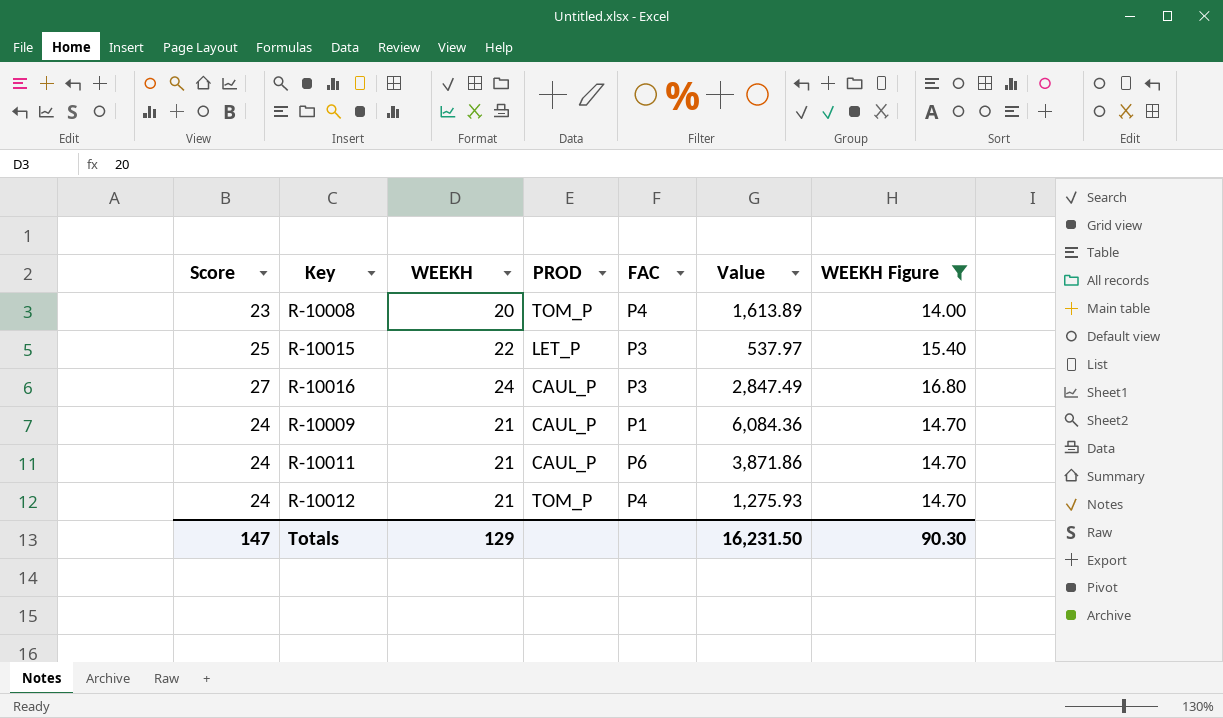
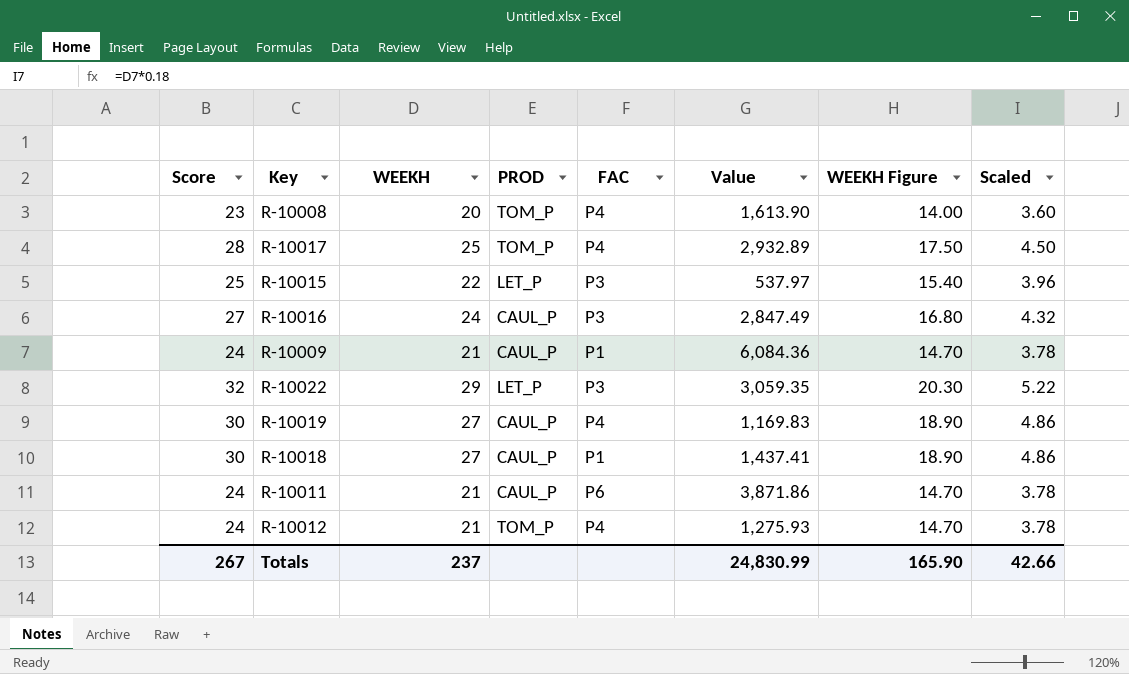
filter: WEEKH Figure <= 16.80 -> none
column Scaled | formula: none -> [WEEKH] * 0.18
R-10008 | Value: 1,613.89 -> 1,613.90
Totals | Score: 147 -> 267
Totals | WEEKH: 129 -> 237
Totals | Value: 16,231.50 -> 24,830.99
Totals | WEEKH Figure: 90.30 -> 165.90

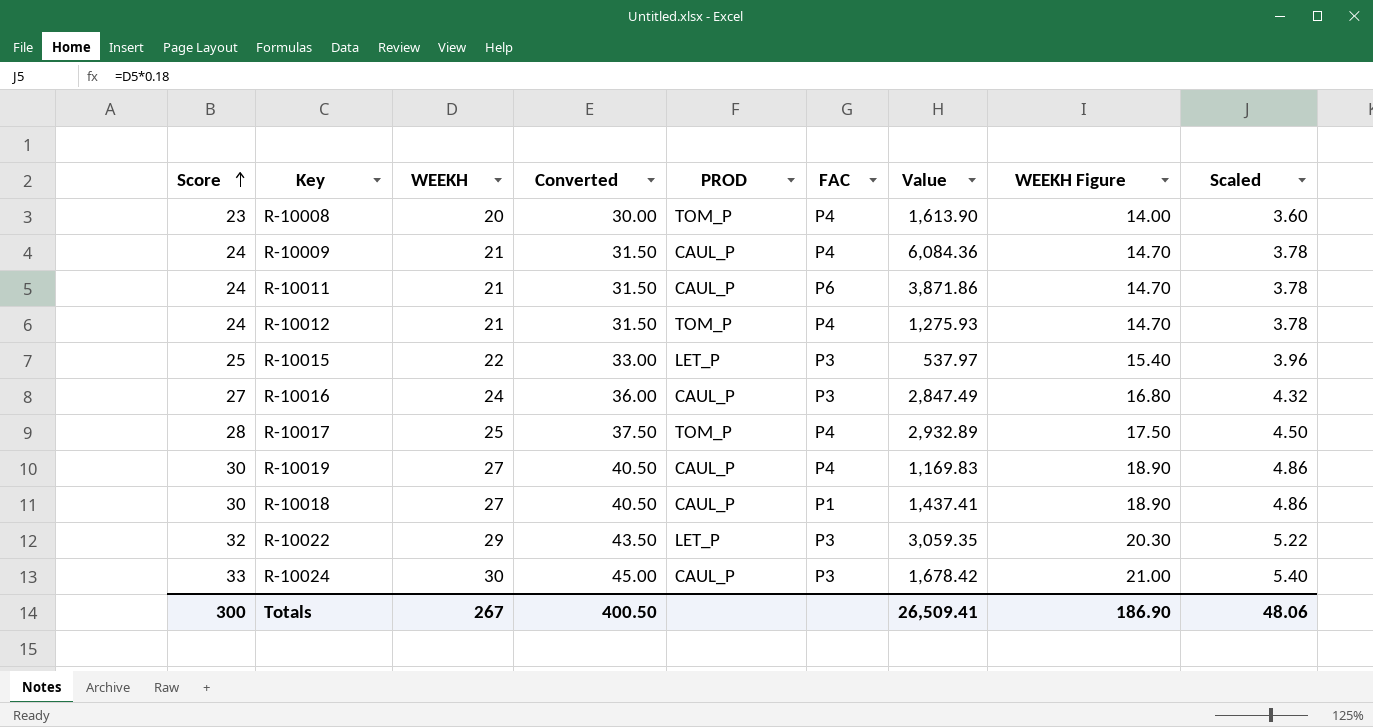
row order: none -> Score ascending
column Converted | formula: none -> [WEEKH] * 1.5
R-10009 | FAC: P1 -> P4
row R-10024: none -> 33 | 30 | 45.00 | CAUL_P | P3 | 1,678.42 | 21.00 | 5.40
Totals | Score: 267 -> 300
Totals | WEEKH: 237 -> 267
Totals | Value: 24,830.99 -> 26,509.41
Totals | WEEKH Figure: 165.90 -> 186.90
Totals | Scaled: 42.66 -> 48.06

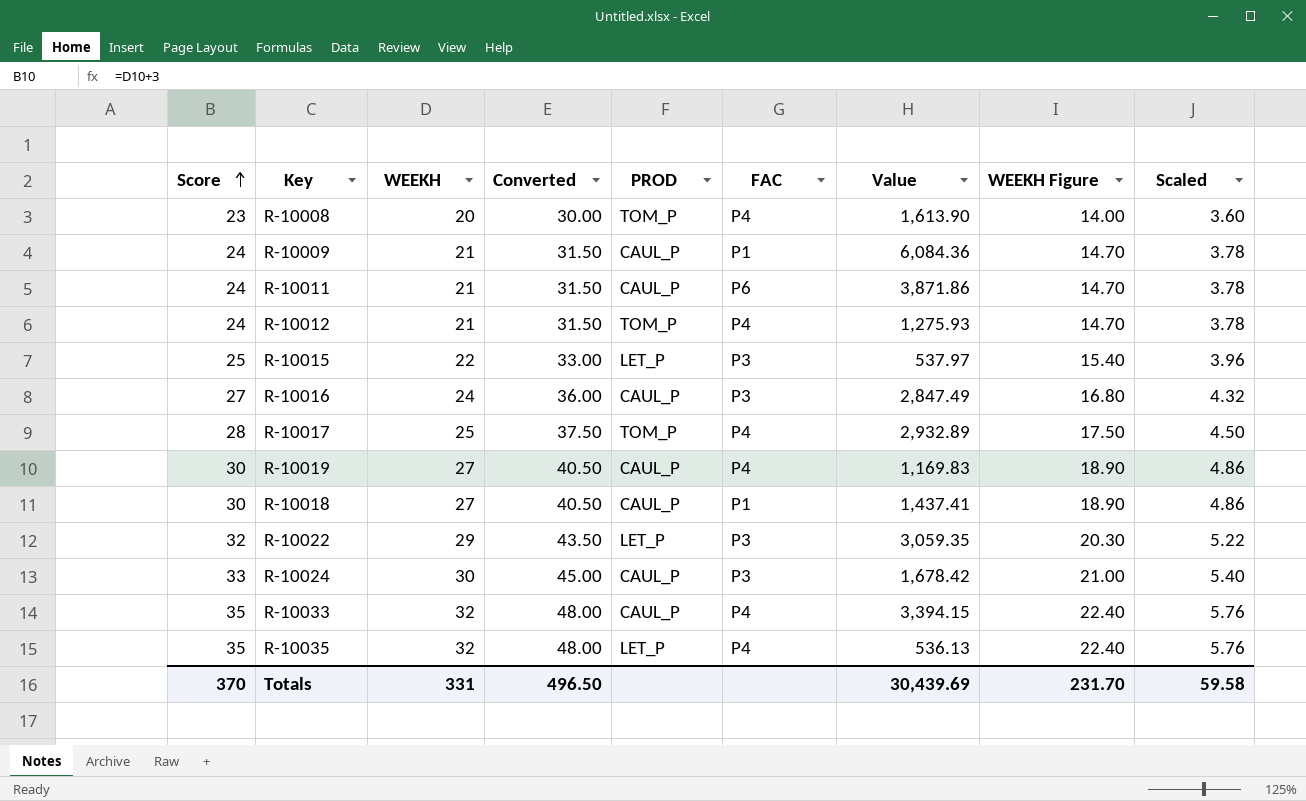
R-10009 | FAC: P4 -> P1
row R-10033: none -> 35 | 32 | 48.00 | CAUL_P | P4 | 3,394.15 | 22.40 | 5.76
row R-10035: none -> 35 | 32 | 48.00 | LET_P | P4 | 536.13 | 22.40 | 5.76
Totals | Score: 300 -> 370
Totals | WEEKH: 267 -> 331
Totals | Converted: 400.50 -> 496.50
Totals | Value: 26,509.41 -> 30,439.69
Totals | WEEKH Figure: 186.90 -> 231.70
Totals | Scaled: 48.06 -> 59.58

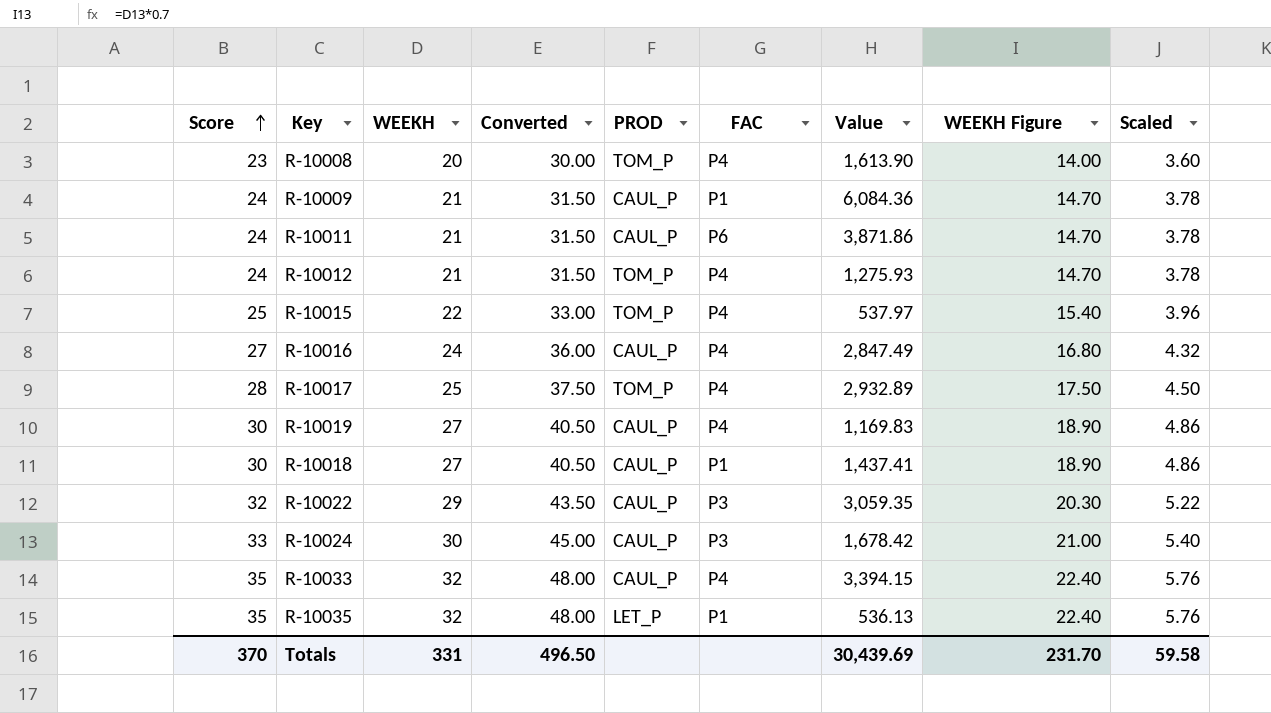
R-10015 | PROD: LET_P -> TOM_P
R-10015 | FAC: P3 -> P4
R-10016 | FAC: P3 -> P4
R-10022 | PROD: LET_P -> CAUL_P
R-10035 | FAC: P4 -> P1

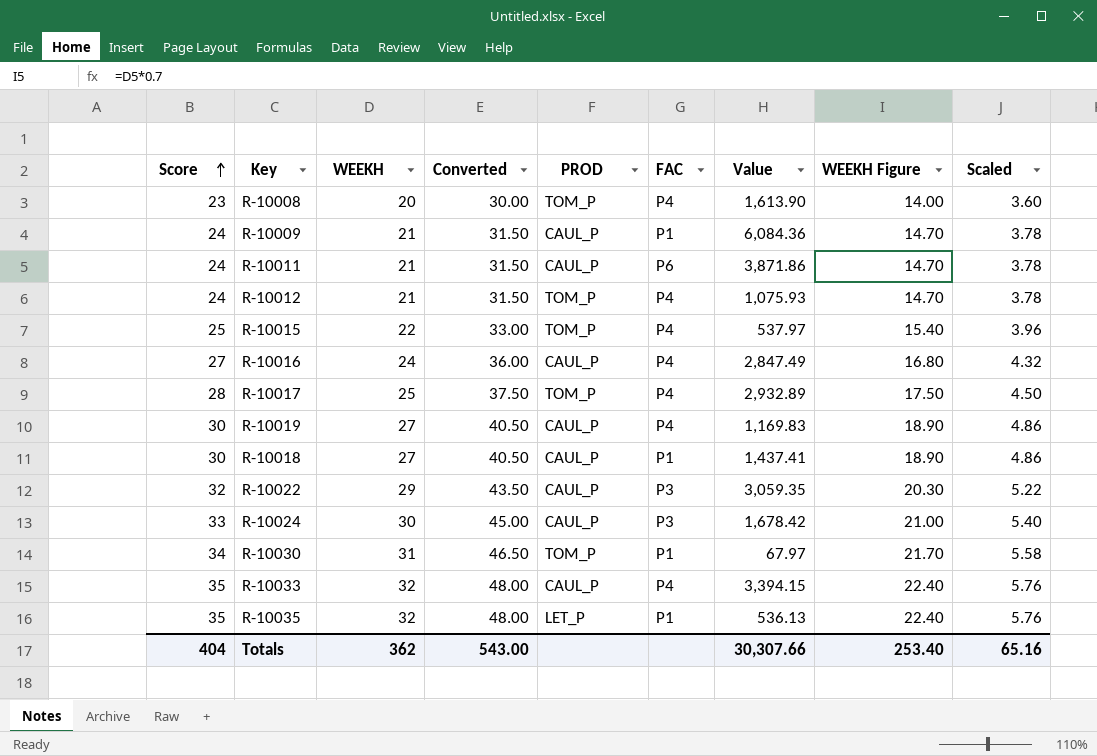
R-10012 | Value: 1,275.93 -> 1,075.93
row R-10030: none -> 34 | 31 | 46.50 | TOM_P | P1 | 67.97 | 21.70 | 5.58
Totals | Score: 370 -> 404
Totals | WEEKH: 331 -> 362
Totals | Converted: 496.50 -> 543.00
Totals | Value: 30,439.69 -> 30,307.66
Totals | WEEKH Figure: 231.70 -> 253.40
Totals | Scaled: 59.58 -> 65.16

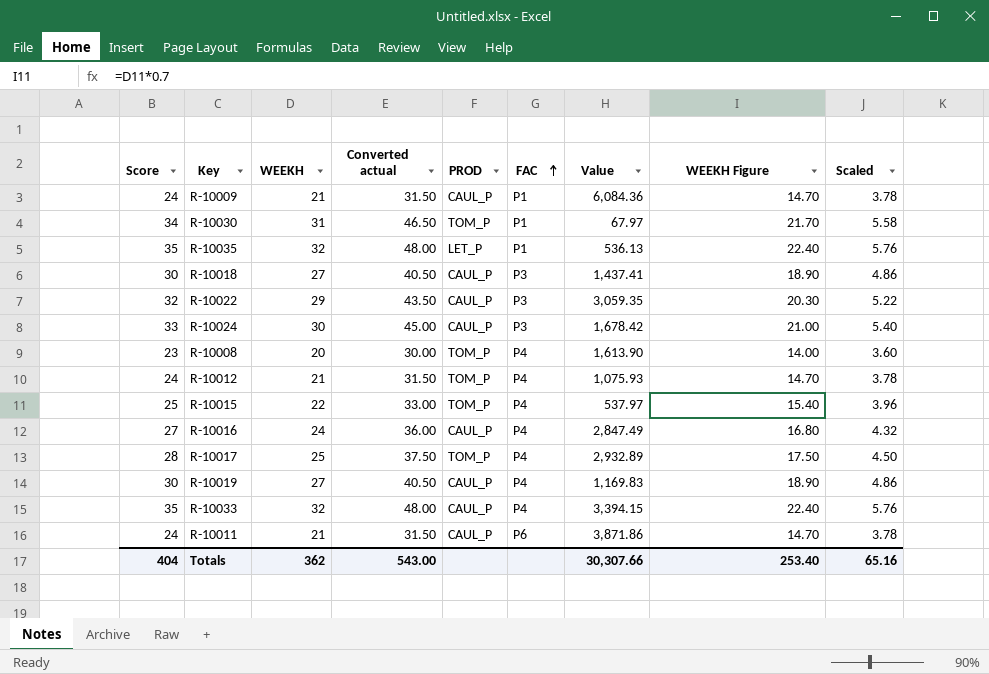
row order: Score ascending -> FAC ascending
column name: Converted -> Converted actual
R-10018 | FAC: P1 -> P3

